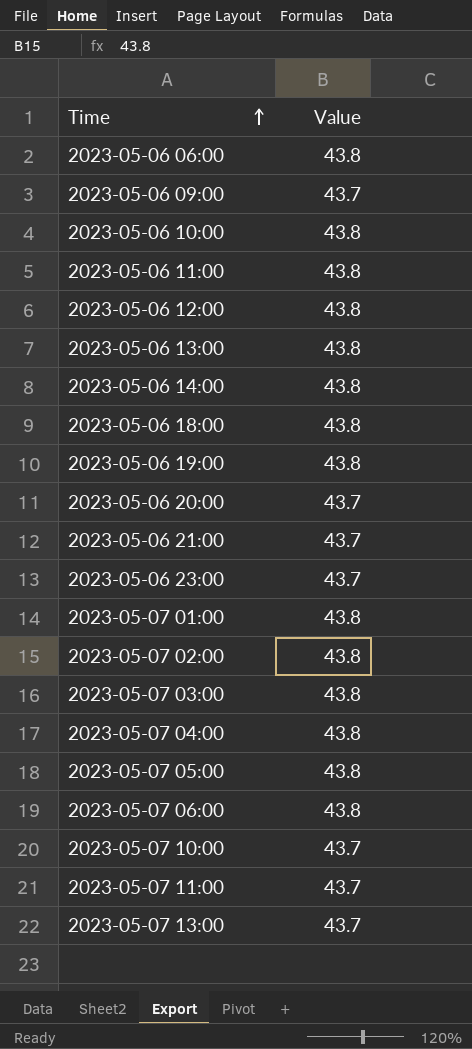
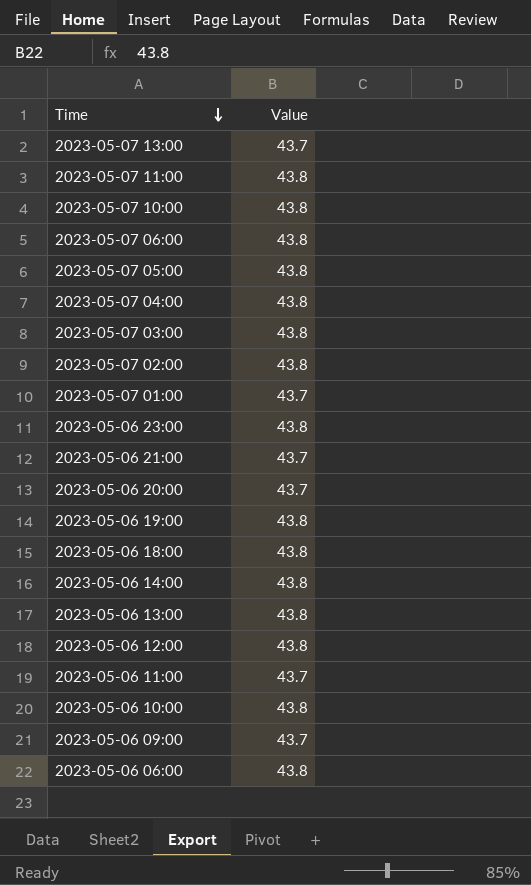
row order: Time ascending -> Time descending
2023-05-07 11:00 | Value: 43.7 -> 43.8
2023-05-07 10:00 | Value: 43.7 -> 43.8
2023-05-07 01:00 | Value: 43.8 -> 43.7
2023-05-06 23:00 | Value: 43.7 -> 43.8
2023-05-06 11:00 | Value: 43.8 -> 43.7

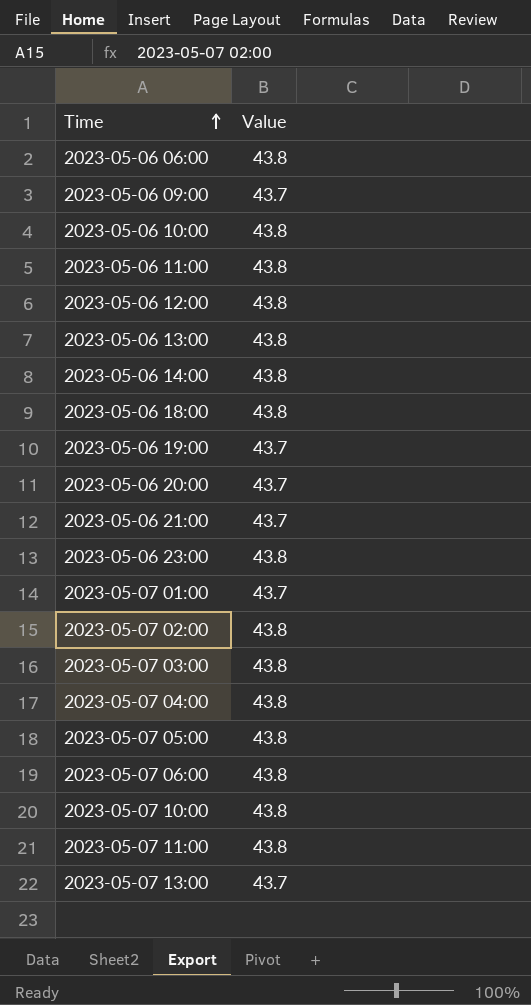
row order: Time descending -> Time ascending
2023-05-06 11:00 | Value: 43.7 -> 43.8
2023-05-06 19:00 | Value: 43.8 -> 43.7

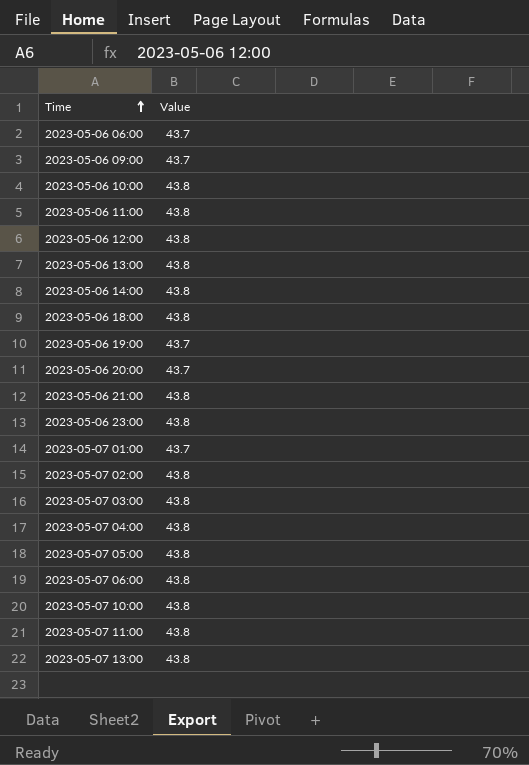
2023-05-06 06:00 | Value: 43.8 -> 43.7
2023-05-06 21:00 | Value: 43.7 -> 43.8
2023-05-07 13:00 | Value: 43.7 -> 43.8

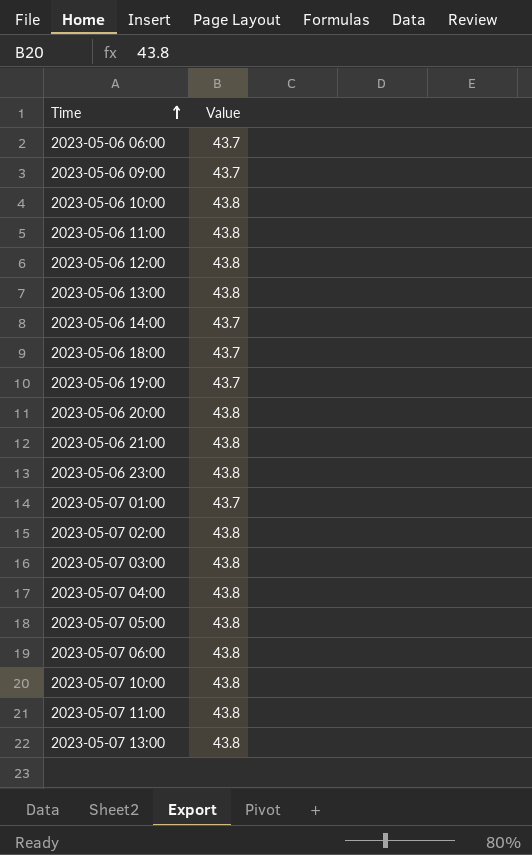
2023-05-06 14:00 | Value: 43.8 -> 43.7
2023-05-06 18:00 | Value: 43.8 -> 43.7
2023-05-06 20:00 | Value: 43.7 -> 43.8

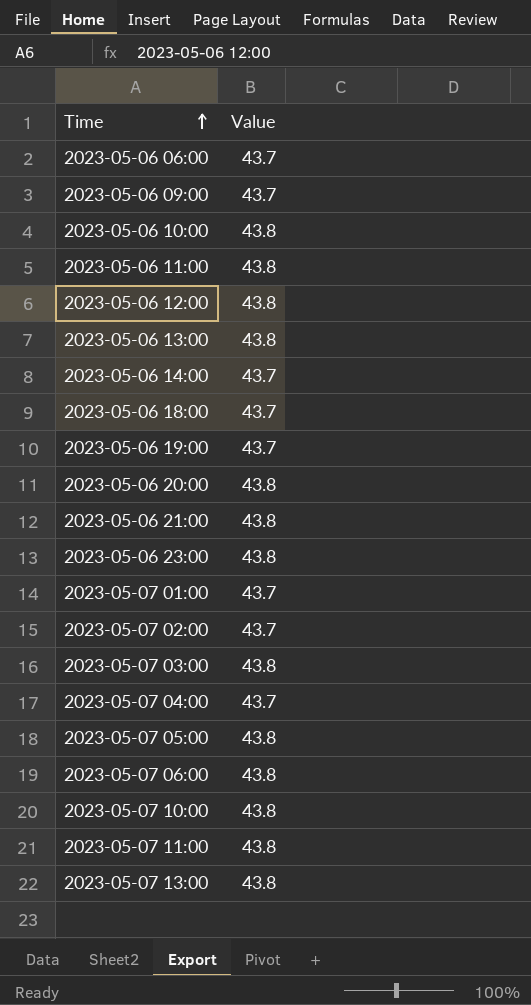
2023-05-07 02:00 | Value: 43.8 -> 43.7
2023-05-07 04:00 | Value: 43.8 -> 43.7

